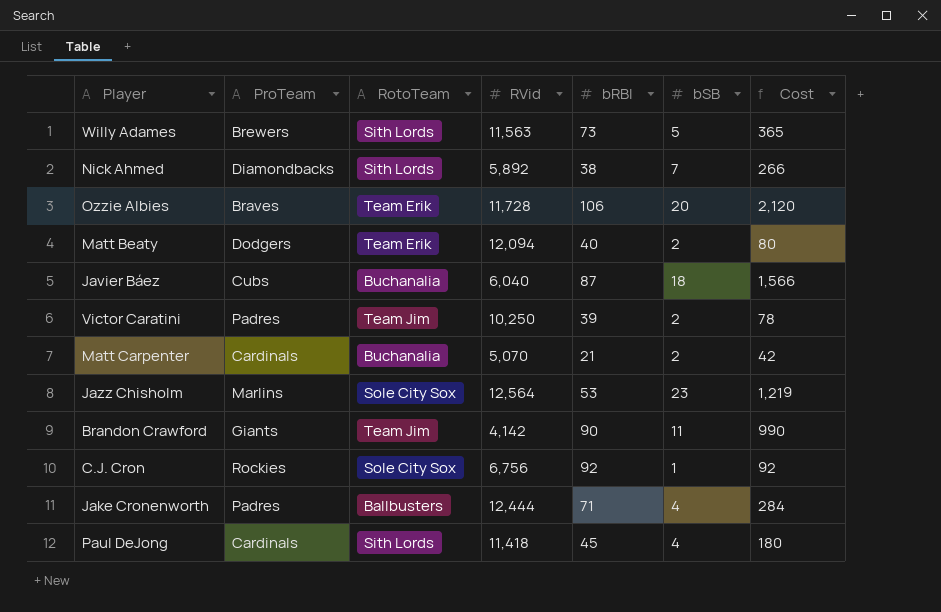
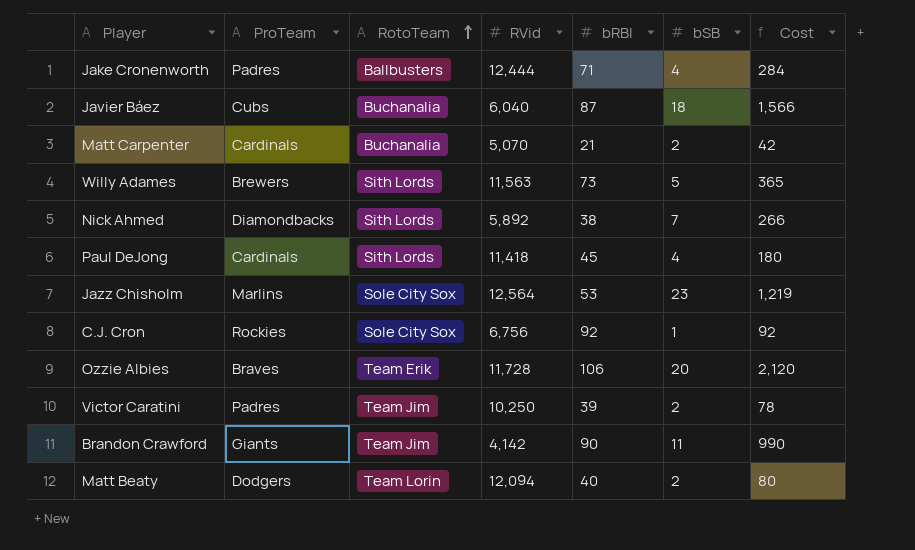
row order: none -> RotoTeam ascending
Matt Beaty | RotoTeam: Team Erik -> Team Lorin

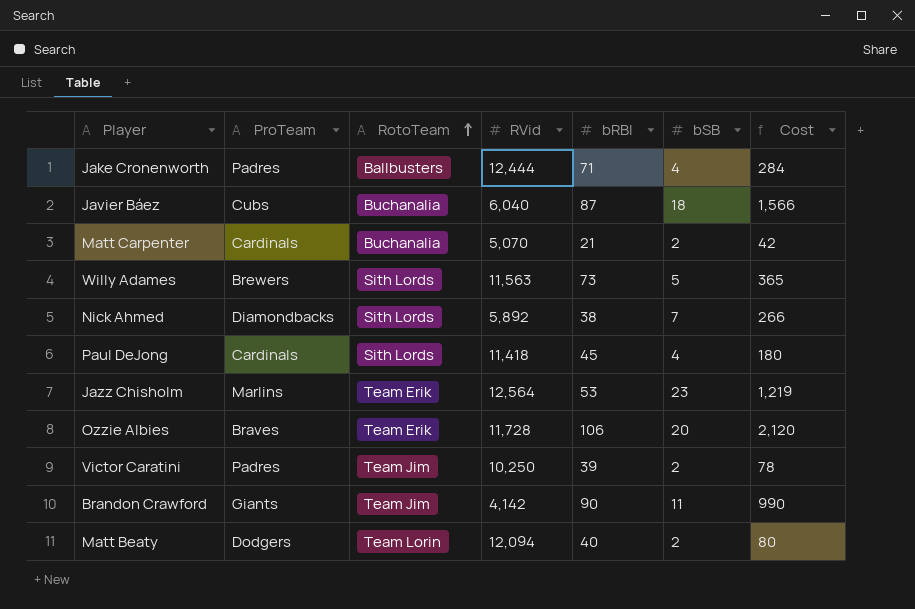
row C.J. Cron: Rockies | Sole City Sox | 6,756 | 92 | 1 | 92 -> none
Jazz Chisholm | RotoTeam: Sole City Sox -> Team Erik

